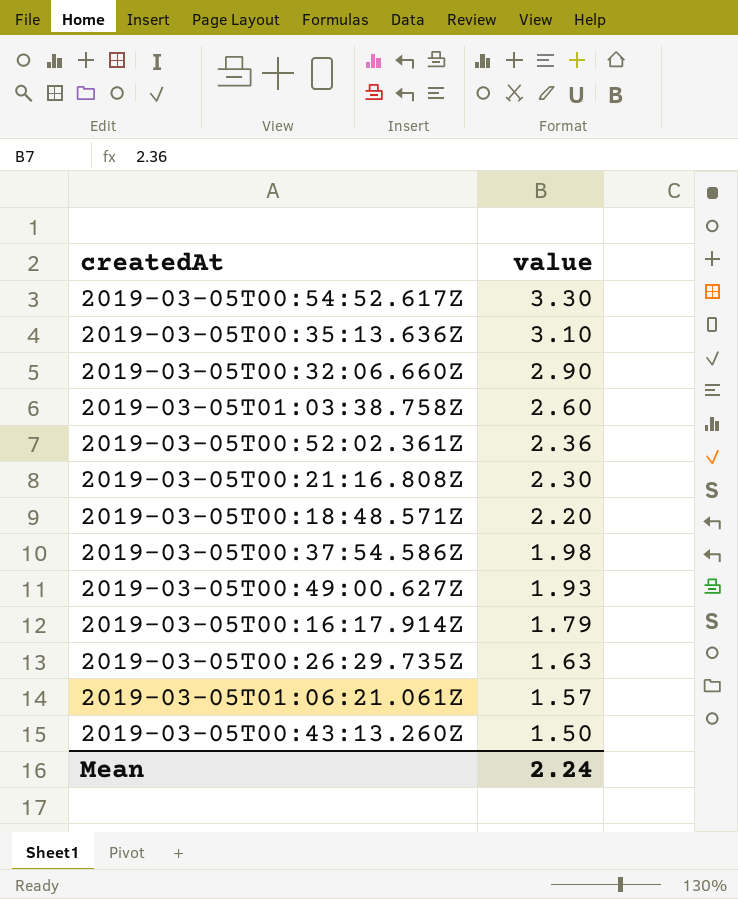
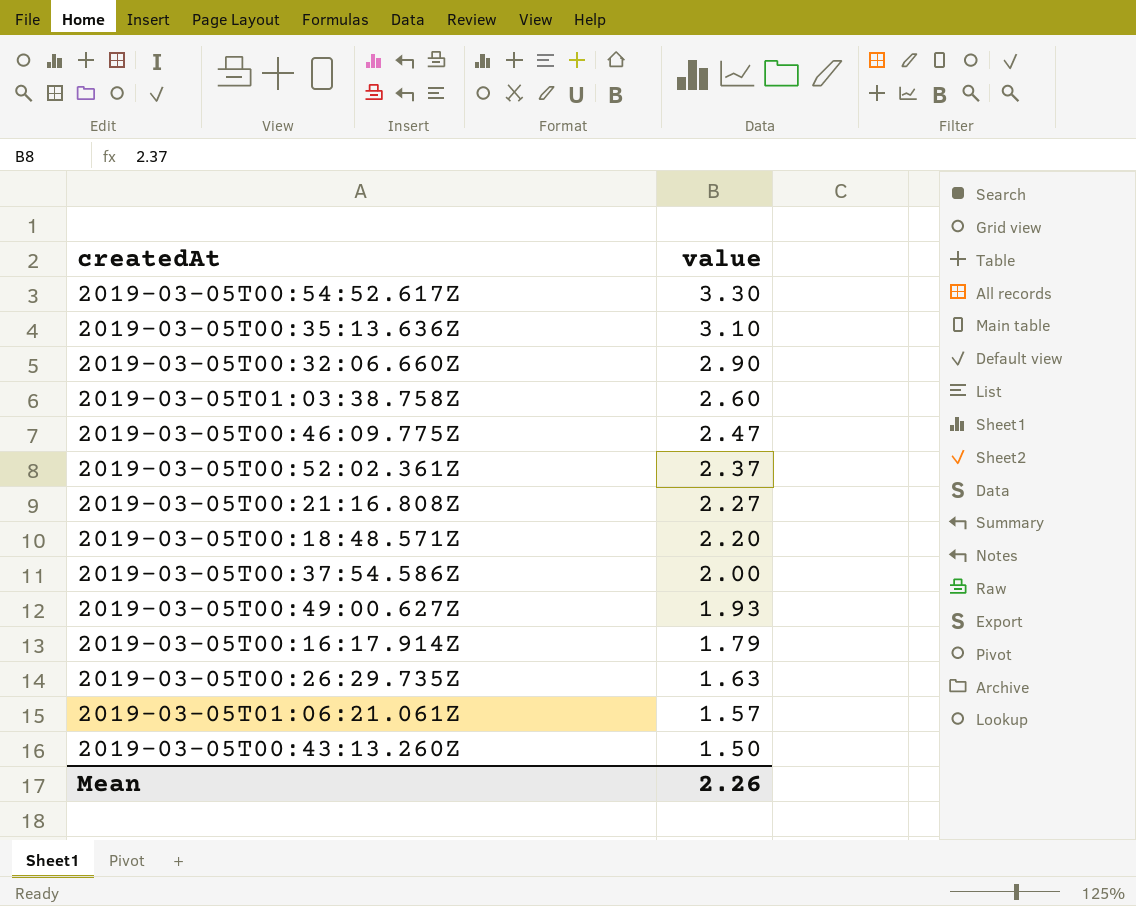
row 2019-03-05T00:46:09.775Z: none -> 2.47
2019-03-05T00:52:02.361Z | value: 2.36 -> 2.37
2019-03-05T00:21:16.808Z | value: 2.30 -> 2.27
2019-03-05T00:37:54.586Z | value: 1.98 -> 2.00
Mean | value: 2.24 -> 2.26

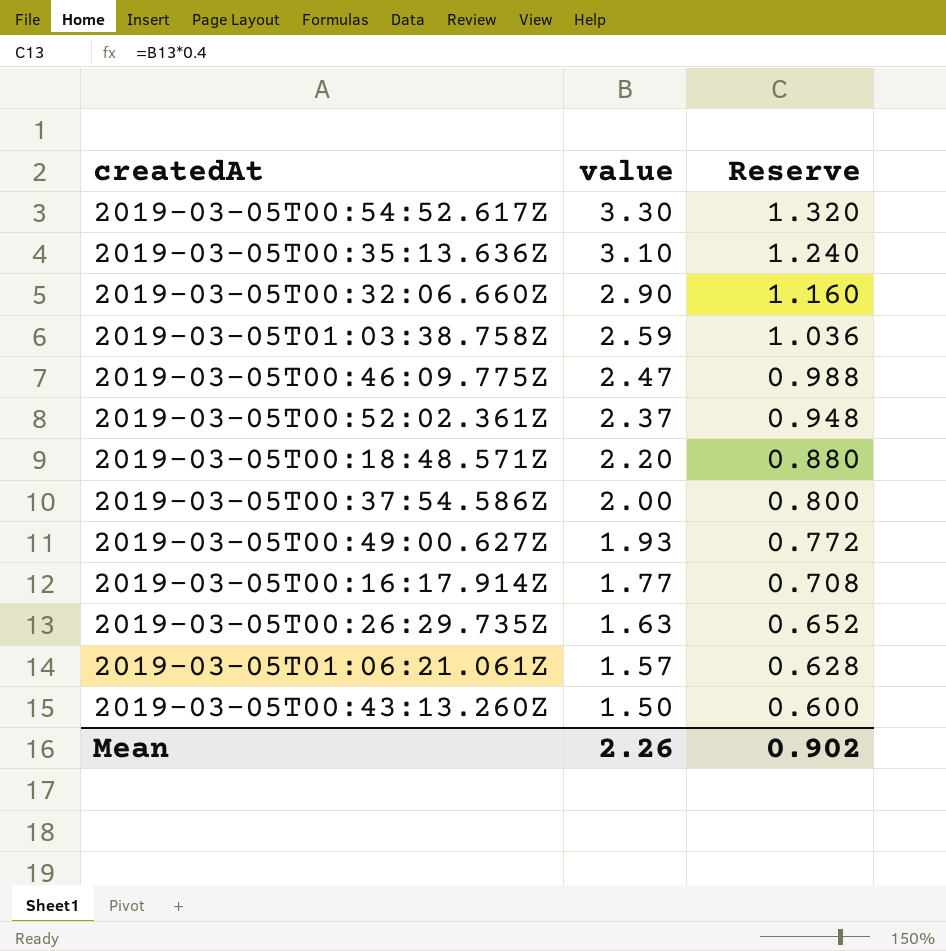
column Reserve | formula: none -> [value] * 0.4
row 2019-03-05T00:21:16.808Z: 2.27 -> none
2019-03-05T01:03:38.758Z | value: 2.60 -> 2.59
2019-03-05T00:16:17.914Z | value: 1.79 -> 1.77

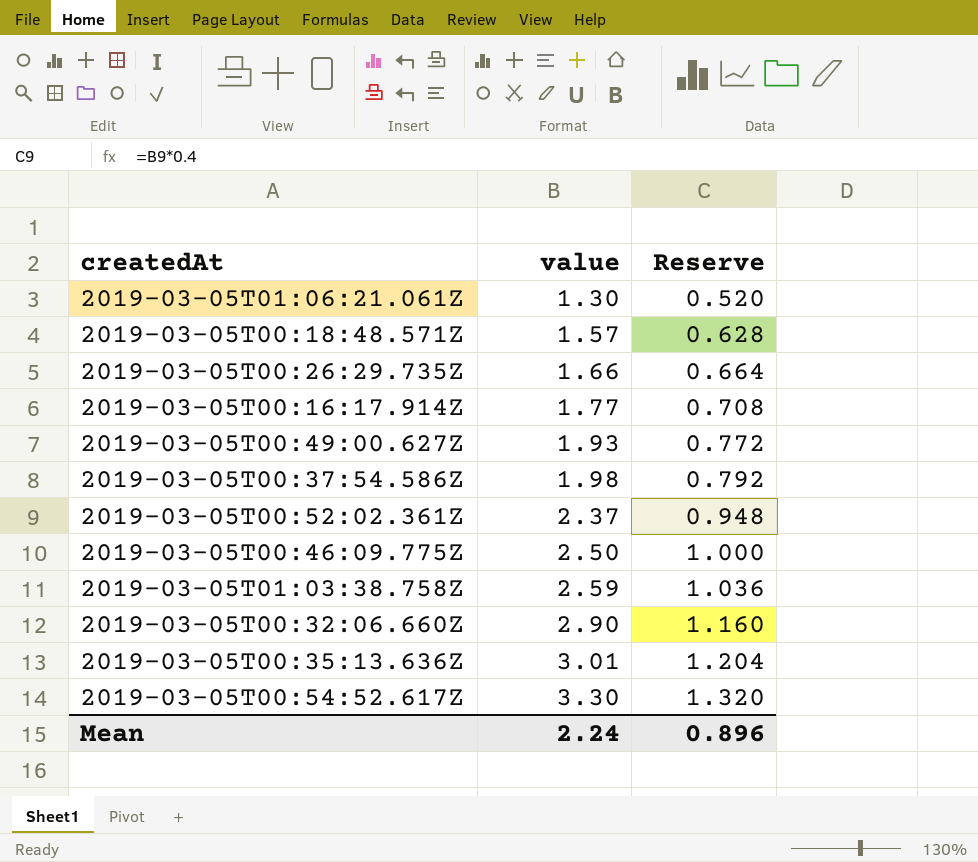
row order: value descending -> value ascending
row 2019-03-05T00:43:13.260Z: 1.50 | 0.600 -> none
2019-03-05T01:06:21.061Z | value: 1.57 -> 1.30
2019-03-05T01:06:21.061Z | Reserve: 0.628 -> 0.520
2019-03-05T00:18:48.571Z | value: 2.20 -> 1.57
2019-03-05T00:18:48.571Z | Reserve: 0.880 -> 0.628
2019-03-05T00:26:29.735Z | value: 1.63 -> 1.66
2019-03-05T00:26:29.735Z | Reserve: 0.652 -> 0.664
2019-03-05T00:37:54.586Z | value: 2.00 -> 1.98
2019-03-05T00:37:54.586Z | Reserve: 0.800 -> 0.792
2019-03-05T00:46:09.775Z | value: 2.47 -> 2.50
2019-03-05T00:46:09.775Z | Reserve: 0.988 -> 1.000
2019-03-05T00:35:13.636Z | value: 3.10 -> 3.01
2019-03-05T00:35:13.636Z | Reserve: 1.240 -> 1.204
Mean | value: 2.26 -> 2.24
Mean | Reserve: 0.902 -> 0.896

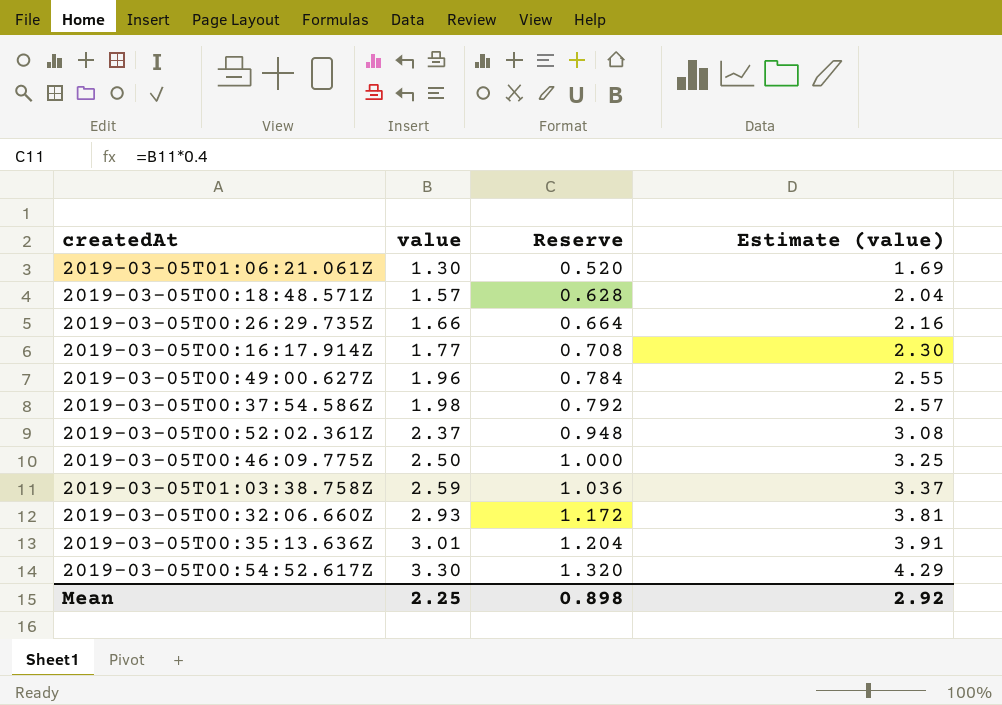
column Estimate (value) | formula: none -> [value] * 1.3
2019-03-05T00:49:00.627Z | value: 1.93 -> 1.96
2019-03-05T00:49:00.627Z | Reserve: 0.772 -> 0.784
2019-03-05T00:32:06.660Z | value: 2.90 -> 2.93
2019-03-05T00:32:06.660Z | Reserve: 1.160 -> 1.172
Mean | value: 2.24 -> 2.25
Mean | Reserve: 0.896 -> 0.898

